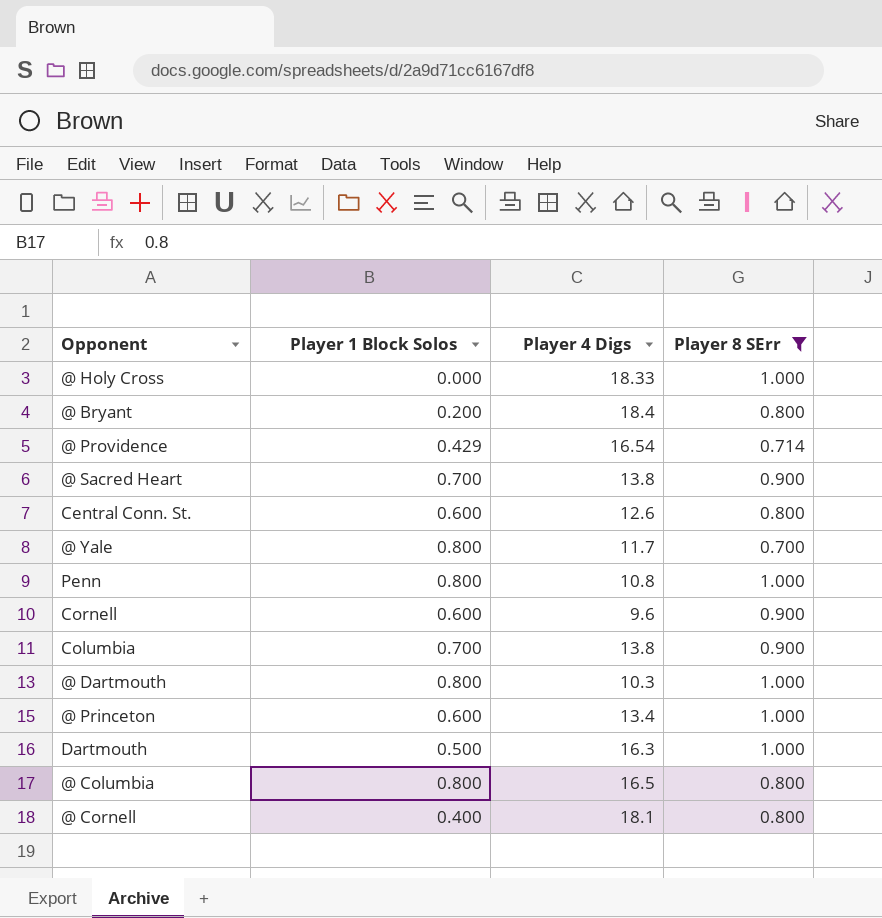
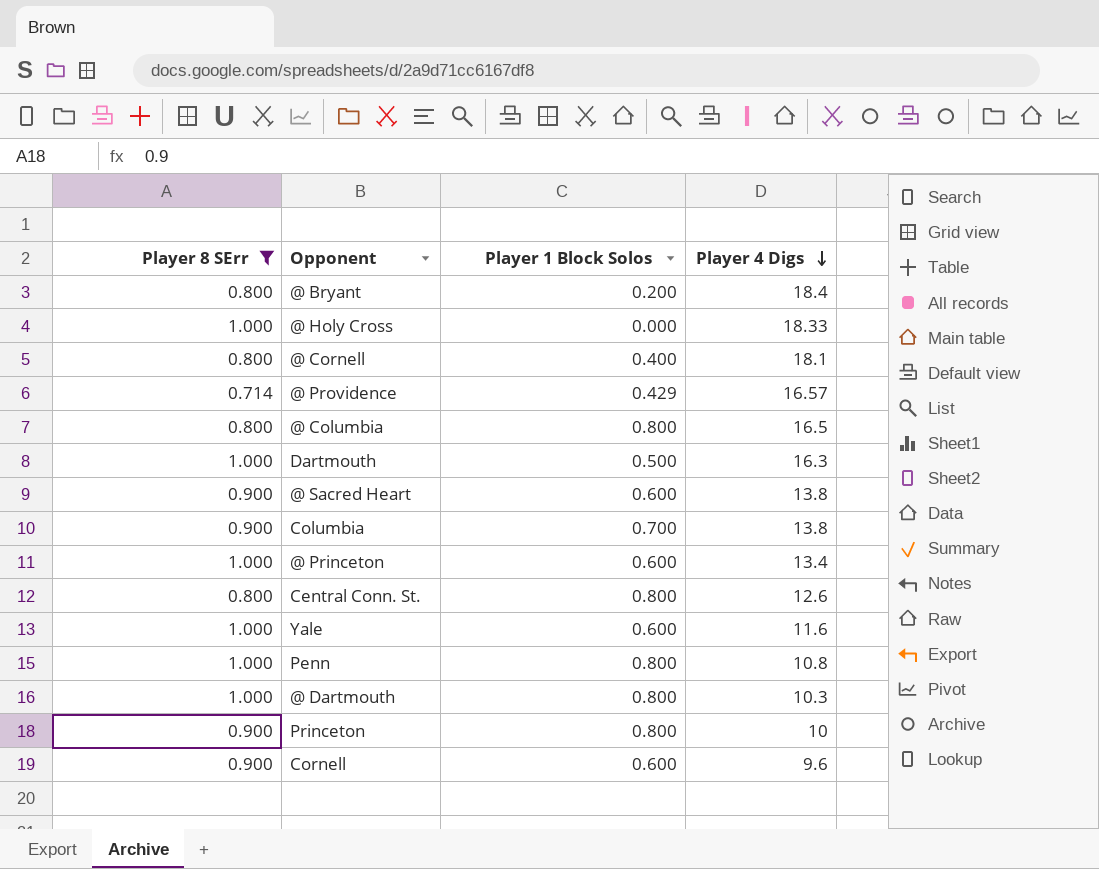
row order: none -> Player 4 Digs descending
column Player 8 SErr | position: 4 -> 1
row @ Yale: 0.800 | 11.7 | 0.700 -> none
@ Providence | Player 4 Digs: 16.54 -> 16.57
@ Sacred Heart | Player 1 Block Solos: 0.700 -> 0.600
Central Conn. St. | Player 1 Block Solos: 0.600 -> 0.800
row Yale: none -> 1.000 | 0.600 | 11.6
row Princeton: none -> 0.900 | 0.800 | 10

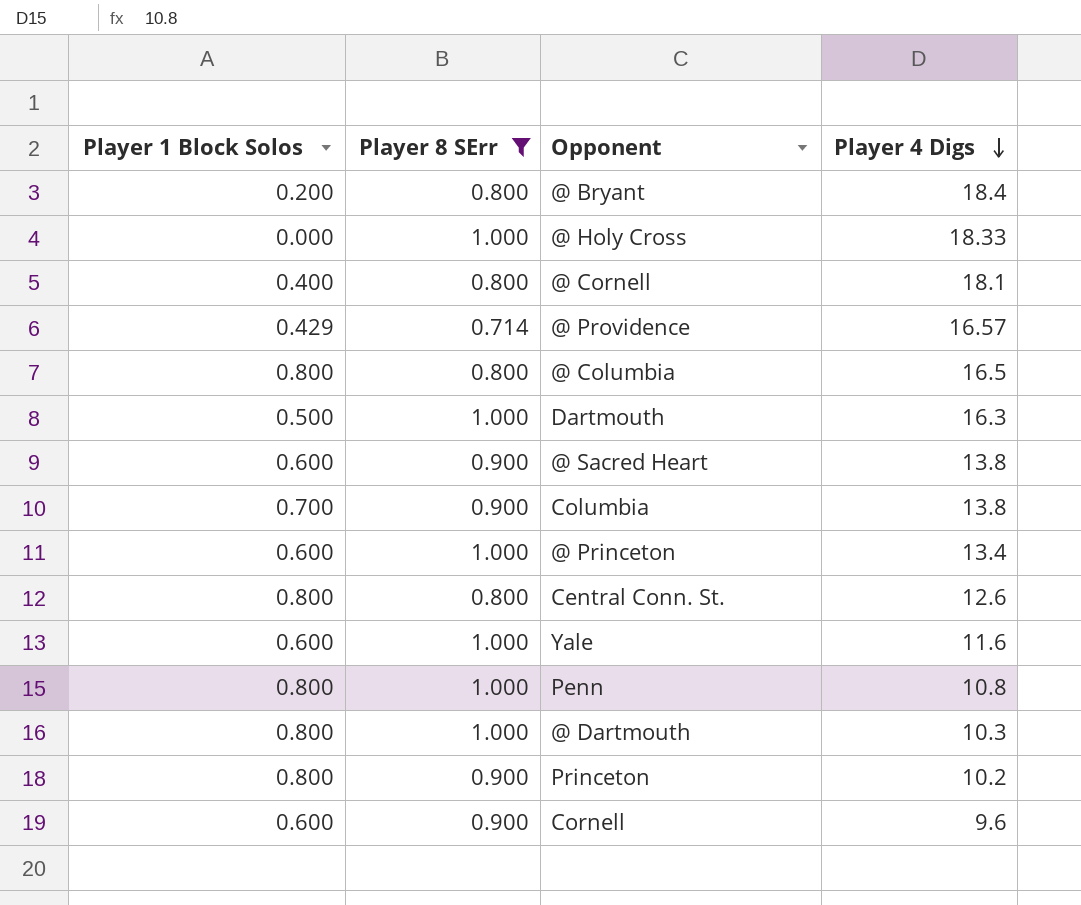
column Player 1 Block Solos | position: 3 -> 1
Princeton | Player 4 Digs: 10 -> 10.2

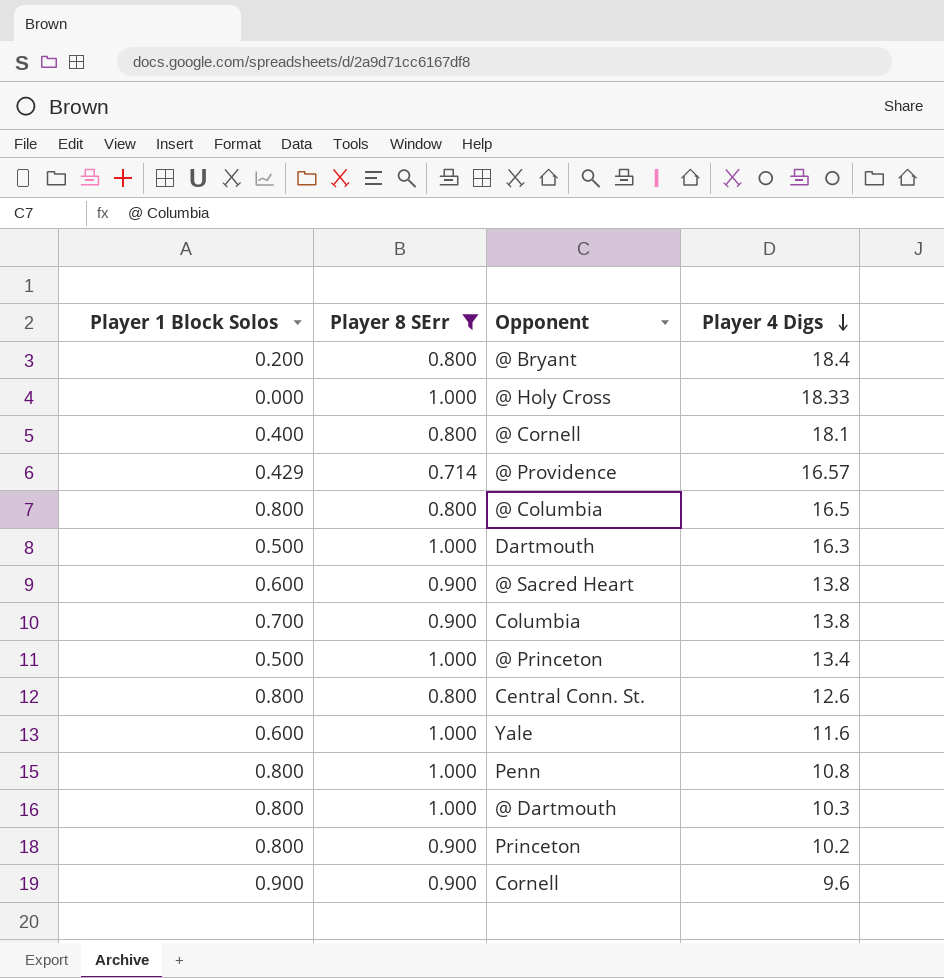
@ Princeton | Player 1 Block Solos: 0.600 -> 0.500
Cornell | Player 1 Block Solos: 0.600 -> 0.900

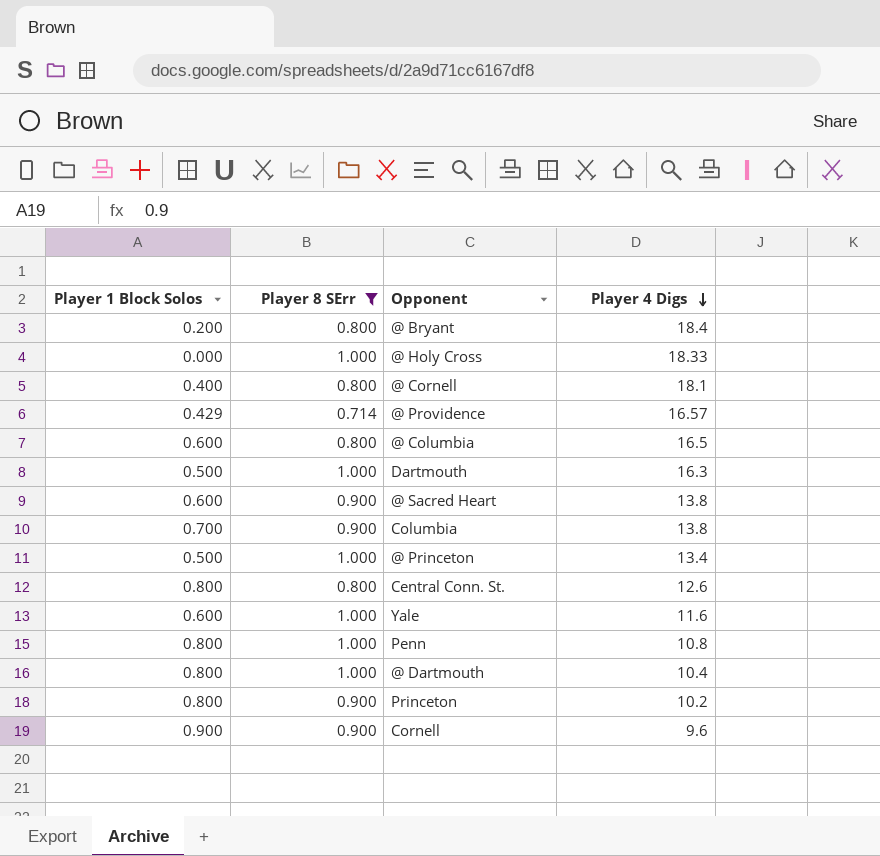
@ Columbia | Player 1 Block Solos: 0.800 -> 0.600
@ Dartmouth | Player 4 Digs: 10.3 -> 10.4

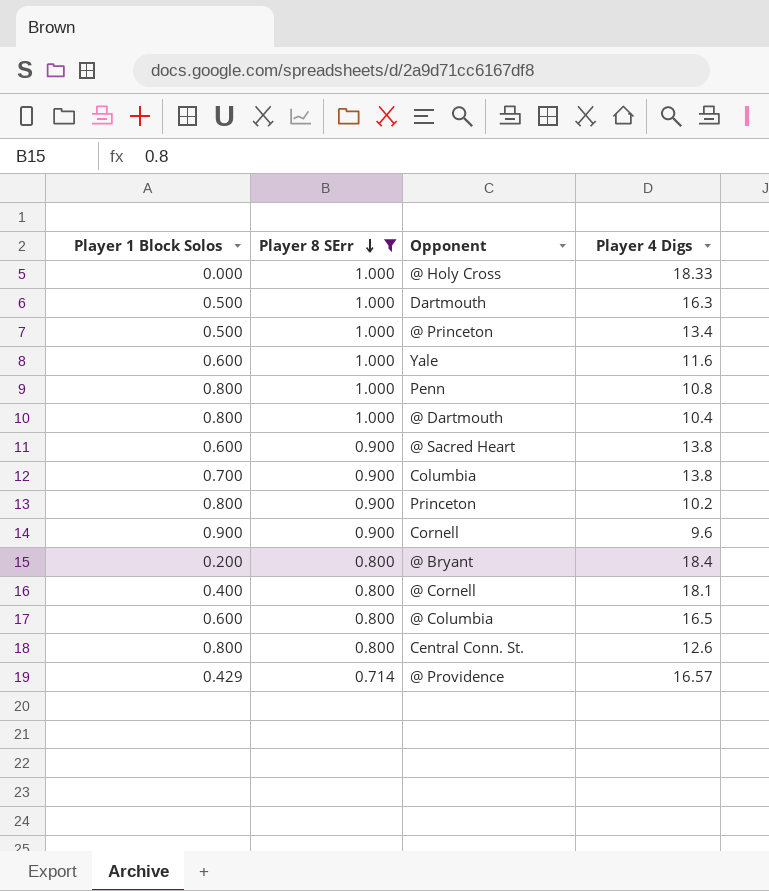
row order: Player 4 Digs descending -> Player 8 SErr descending

